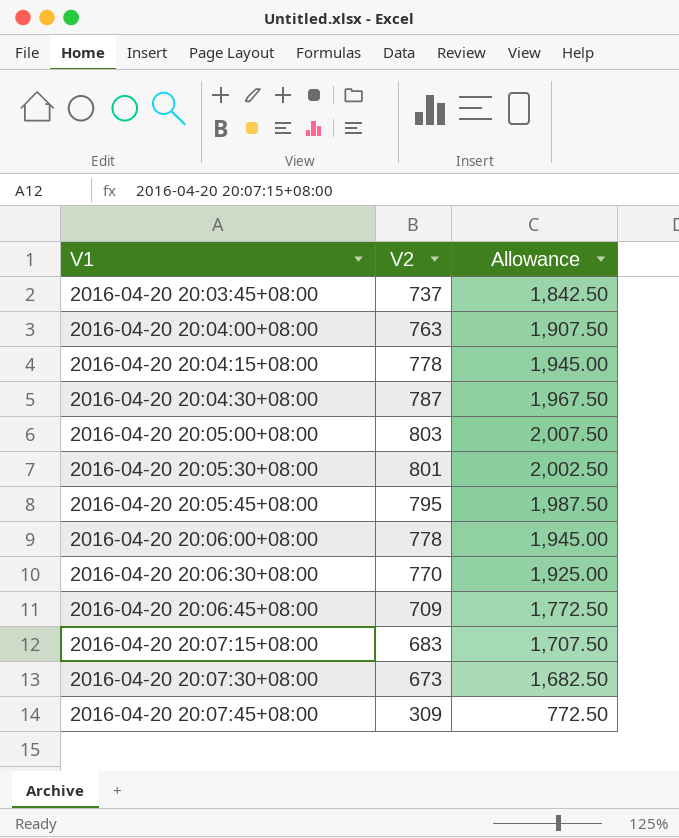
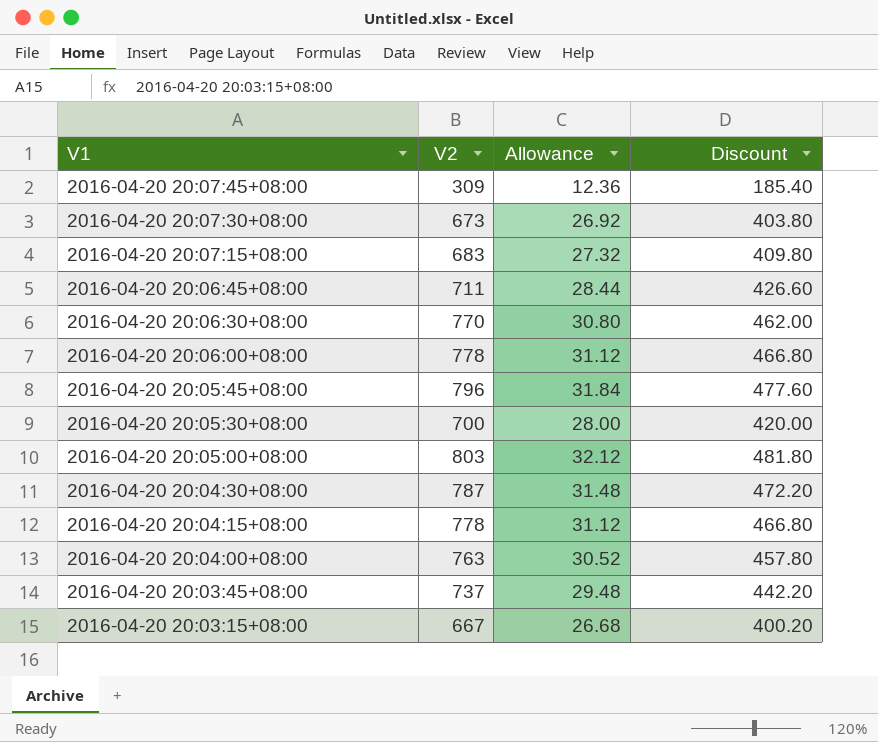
row order: V1 ascending -> V1 descending
column Allowance | formula: [V2] * 2.5 -> [V2] * 0.04
column Discount | formula: none -> [V2] * 0.6
2016-04-20 20:06:45+08:00 | V2: 709 -> 711
2016-04-20 20:05:45+08:00 | V2: 795 -> 796
2016-04-20 20:05:30+08:00 | V2: 801 -> 700
row 2016-04-20 20:03:15+08:00: none -> 667 | 26.68 | 400.20

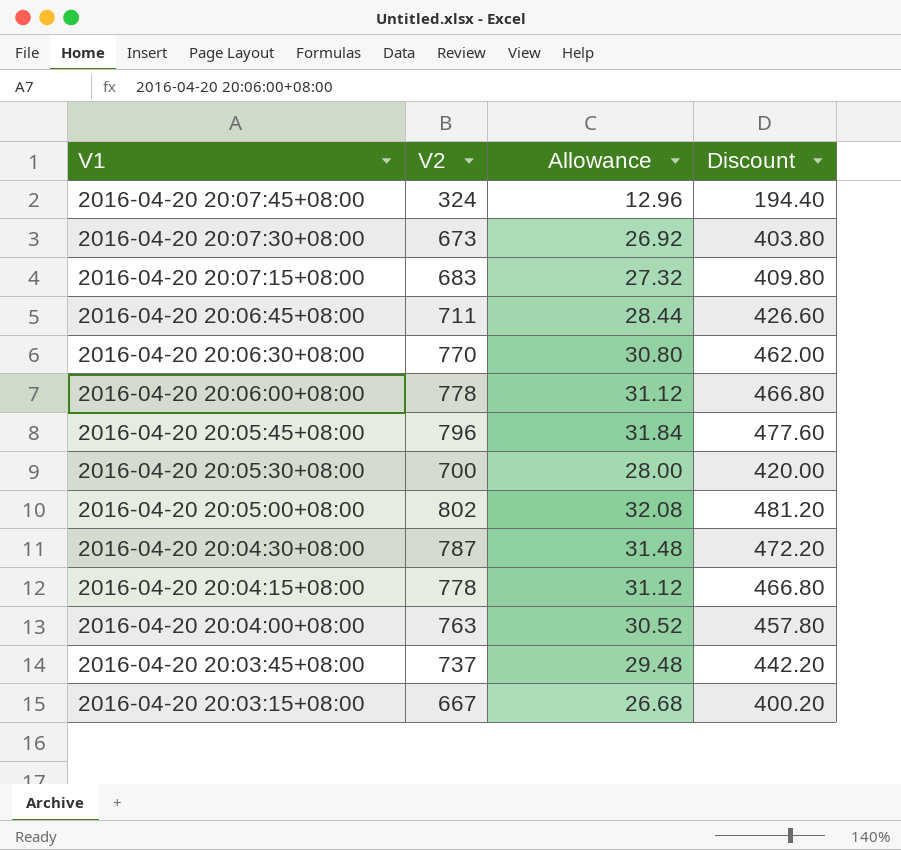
2016-04-20 20:07:45+08:00 | V2: 309 -> 324
2016-04-20 20:07:45+08:00 | Allowance: 12.36 -> 12.96
2016-04-20 20:07:45+08:00 | Discount: 185.40 -> 194.40
2016-04-20 20:05:00+08:00 | V2: 803 -> 802
2016-04-20 20:05:00+08:00 | Allowance: 32.12 -> 32.08
2016-04-20 20:05:00+08:00 | Discount: 481.80 -> 481.20

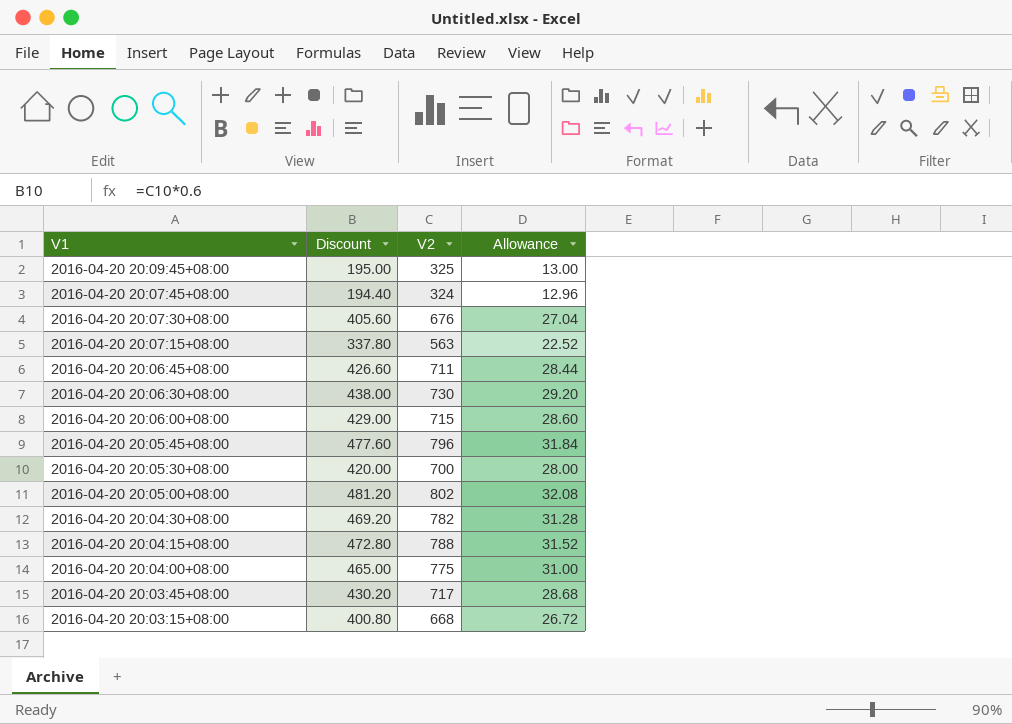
column Discount | position: 4 -> 2
row 2016-04-20 20:09:45+08:00: none -> 195.00 | 325 | 13.00
2016-04-20 20:07:30+08:00 | Discount: 403.80 -> 405.60
2016-04-20 20:07:30+08:00 | V2: 673 -> 676
2016-04-20 20:07:30+08:00 | Allowance: 26.92 -> 27.04
2016-04-20 20:07:15+08:00 | Discount: 409.80 -> 337.80
2016-04-20 20:07:15+08:00 | V2: 683 -> 563
2016-04-20 20:07:15+08:00 | Allowance: 27.32 -> 22.52
2016-04-20 20:06:30+08:00 | Discount: 462.00 -> 438.00
2016-04-20 20:06:30+08:00 | V2: 770 -> 730
2016-04-20 20:06:30+08:00 | Allowance: 30.80 -> 29.20
2016-04-20 20:06:00+08:00 | Discount: 466.80 -> 429.00
2016-04-20 20:06:00+08:00 | V2: 778 -> 715
2016-04-20 20:06:00+08:00 | Allowance: 31.12 -> 28.60
2016-04-20 20:04:30+08:00 | Discount: 472.20 -> 469.20
2016-04-20 20:04:30+08:00 | V2: 787 -> 782
2016-04-20 20:04:30+08:00 | Allowance: 31.48 -> 31.28
2016-04-20 20:04:15+08:00 | Discount: 466.80 -> 472.80
2016-04-20 20:04:15+08:00 | V2: 778 -> 788
2016-04-20 20:04:15+08:00 | Allowance: 31.12 -> 31.52
2016-04-20 20:04:00+08:00 | Discount: 457.80 -> 465.00
2016-04-20 20:04:00+08:00 | V2: 763 -> 775
2016-04-20 20:04:00+08:00 | Allowance: 30.52 -> 31.00
2016-04-20 20:03:45+08:00 | Discount: 442.20 -> 430.20
2016-04-20 20:03:45+08:00 | V2: 737 -> 717
2016-04-20 20:03:45+08:00 | Allowance: 29.48 -> 28.68
2016-04-20 20:03:15+08:00 | Discount: 400.20 -> 400.80
2016-04-20 20:03:15+08:00 | V2: 667 -> 668
2016-04-20 20:03:15+08:00 | Allowance: 26.68 -> 26.72

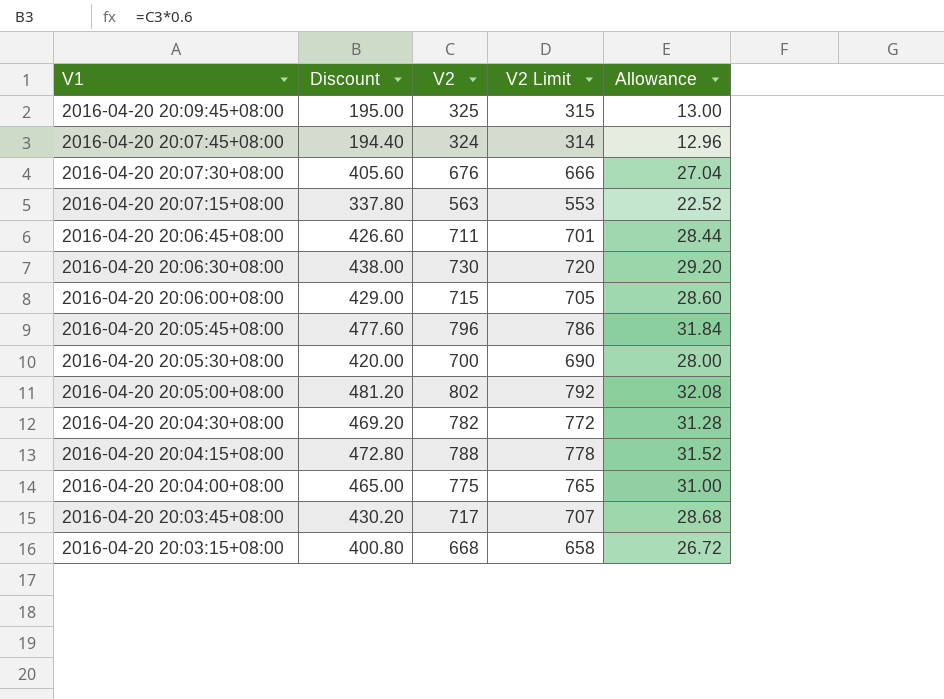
column V2 Limit | formula: none -> [V2] - 10

